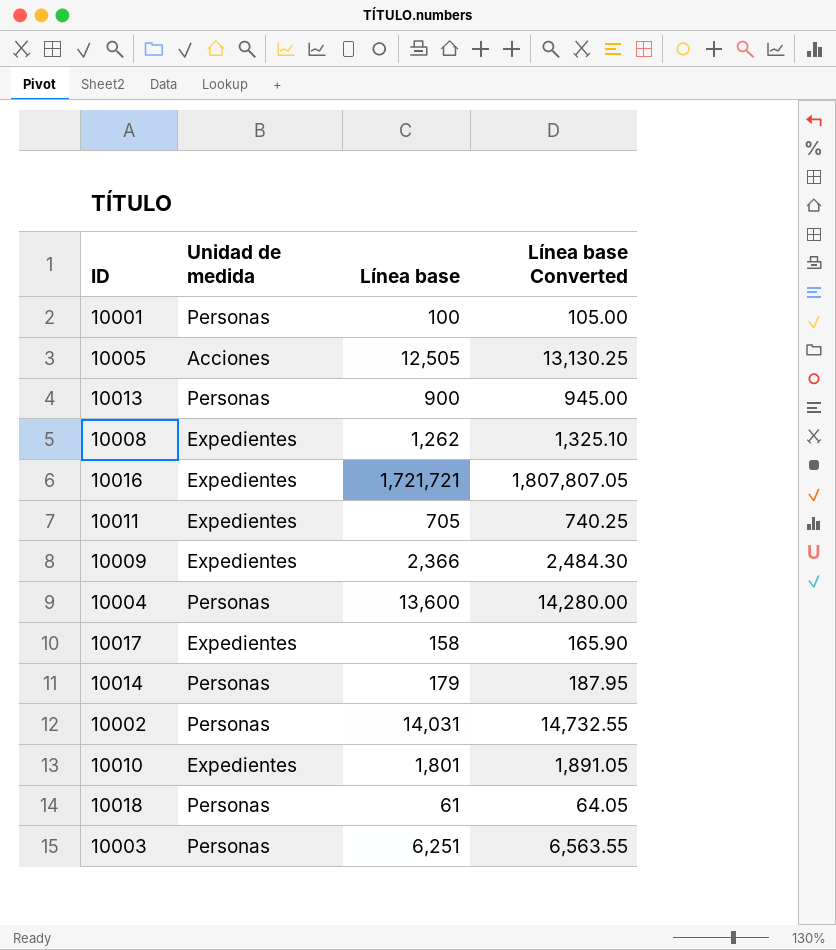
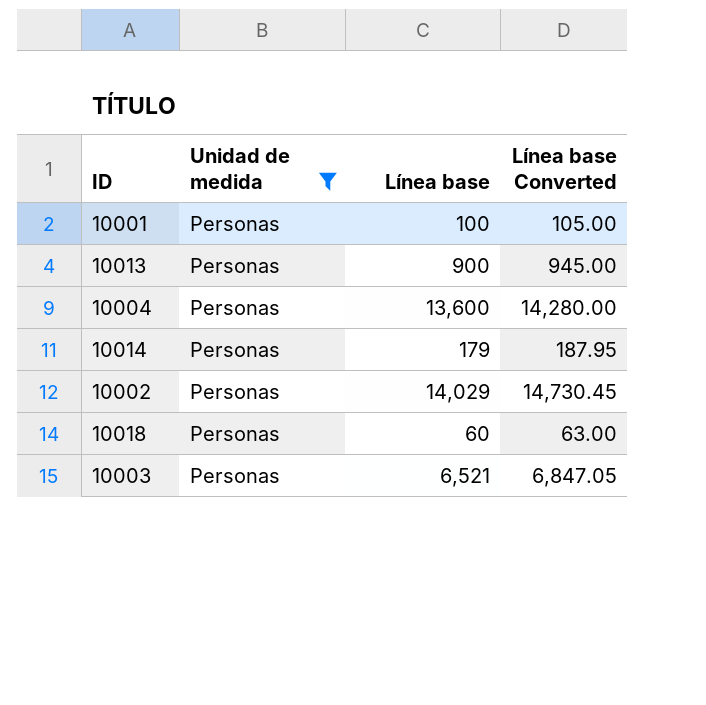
filter: none -> Unidad de medida = Personas
10002 | Línea base: 14,031 -> 14,029
10002 | Línea base Converted: 14,732.55 -> 14,730.45
10018 | Línea base: 61 -> 60
10018 | Línea base Converted: 64.05 -> 63.00
10003 | Línea base: 6,251 -> 6,521
10003 | Línea base Converted: 6,563.55 -> 6,847.05

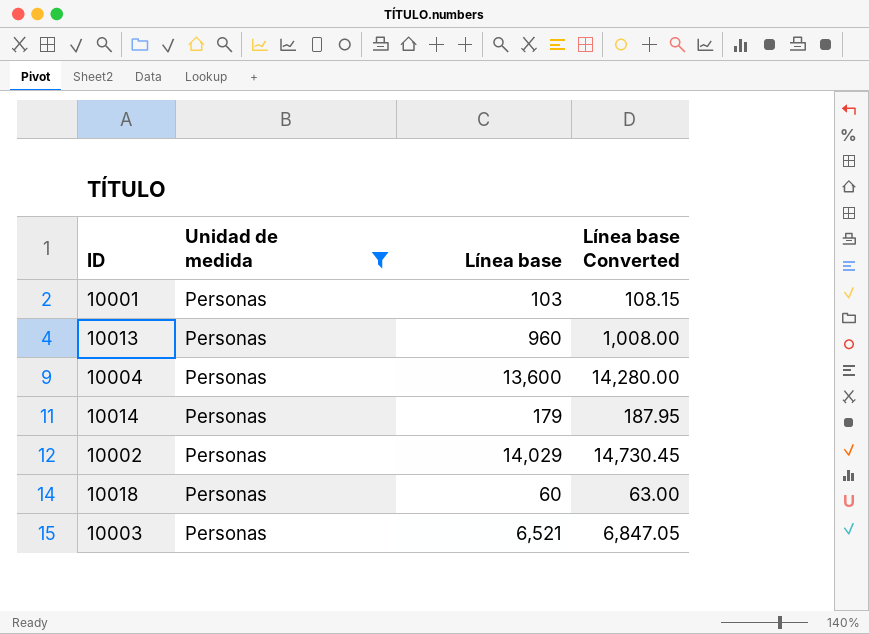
10001 | Línea base: 100 -> 103
10001 | Línea base Converted: 105.00 -> 108.15
10013 | Línea base: 900 -> 960
10013 | Línea base Converted: 945.00 -> 1,008.00

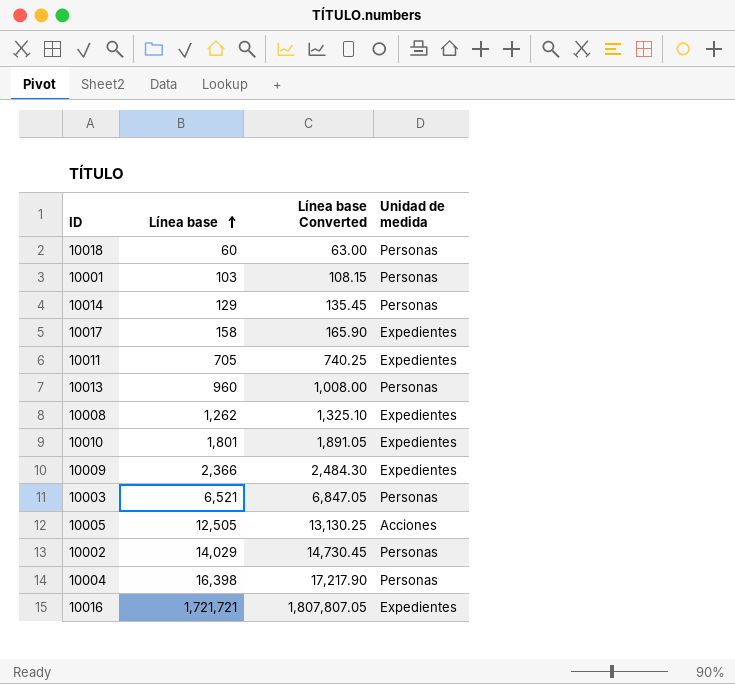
filter: Unidad de medida = Personas -> none
row order: none -> Línea base ascending
column Unidad de medida | position: 2 -> 4
10014 | Línea base: 179 -> 129
10014 | Línea base Converted: 187.95 -> 135.45
10004 | Línea base: 13,600 -> 16,398
10004 | Línea base Converted: 14,280.00 -> 17,217.90

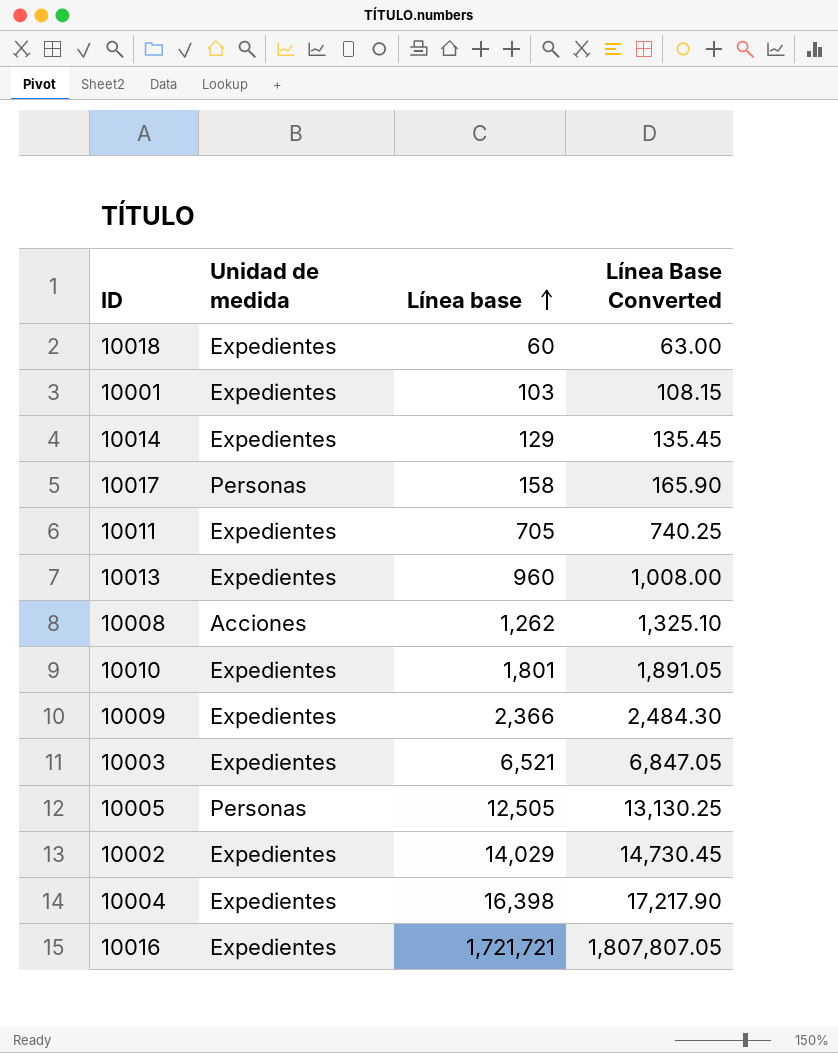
column Unidad de medida | position: 4 -> 2
column name: Línea base Converted -> Línea Base Converted
10018 | Unidad de medida: Personas -> Expedientes
10001 | Unidad de medida: Personas -> Expedientes
10014 | Unidad de medida: Personas -> Expedientes
10017 | Unidad de medida: Expedientes -> Personas
10013 | Unidad de medida: Personas -> Expedientes
10008 | Unidad de medida: Expedientes -> Acciones
10003 | Unidad de medida: Personas -> Expedientes
10005 | Unidad de medida: Acciones -> Personas
10002 | Unidad de medida: Personas -> Expedientes
10004 | Unidad de medida: Personas -> Expedientes

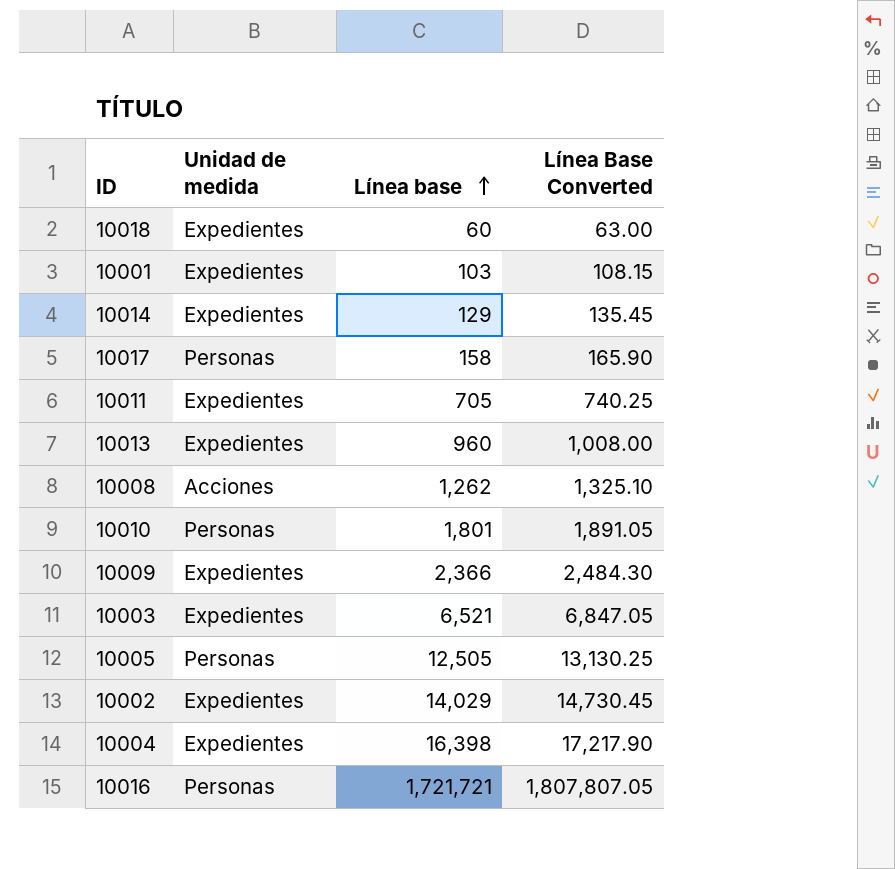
10010 | Unidad de medida: Expedientes -> Personas
10016 | Unidad de medida: Expedientes -> Personas

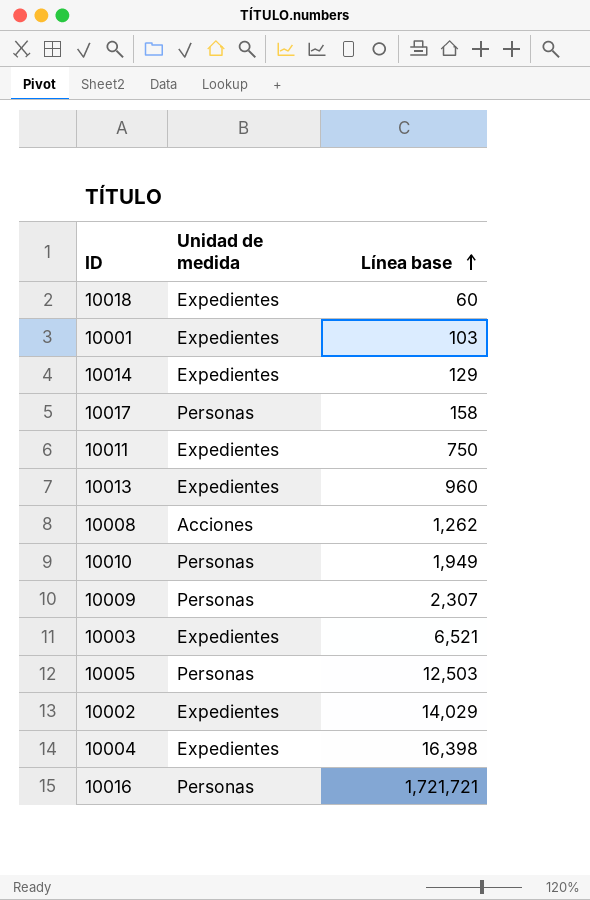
column Línea Base Converted | formula: [Línea base] * 1.05 -> none
10011 | Línea base: 705 -> 750
10010 | Línea base: 1,801 -> 1,949
10009 | Unidad de medida: Expedientes -> Personas
10009 | Línea base: 2,366 -> 2,307
10005 | Línea base: 12,505 -> 12,503

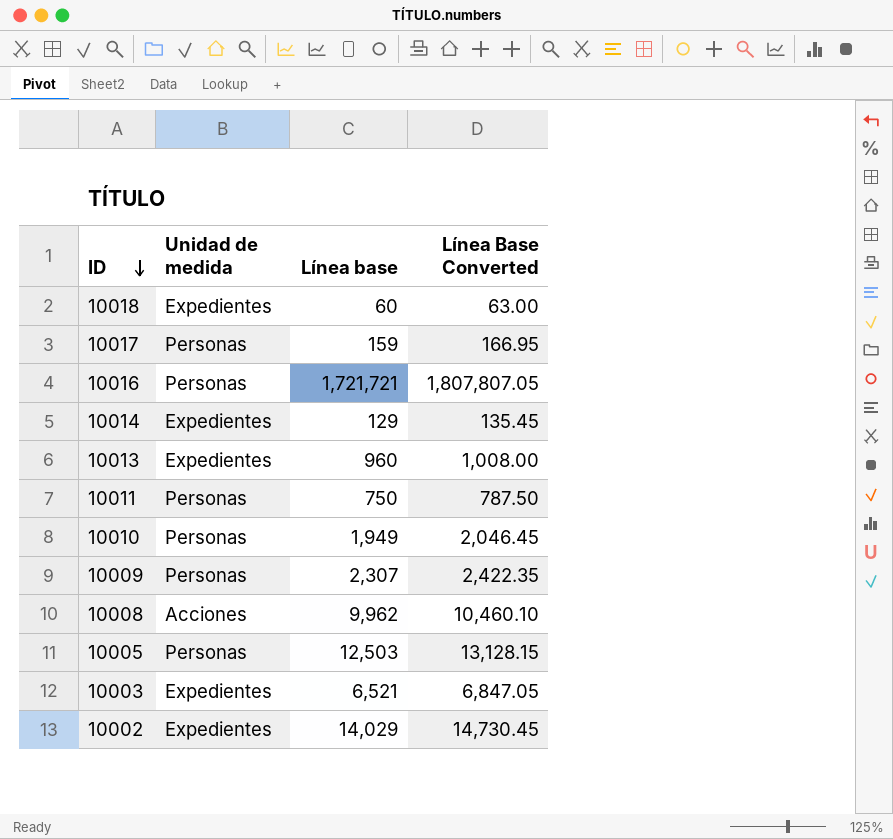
row order: Línea base ascending -> ID descending
column Línea Base Converted | formula: none -> [Línea base] * 1.05
row 10001: Expedientes | 103 -> none
row 10004: Expedientes | 16,398 -> none
10017 | Línea base: 158 -> 159
10011 | Unidad de medida: Expedientes -> Personas
10008 | Línea base: 1,262 -> 9,962

